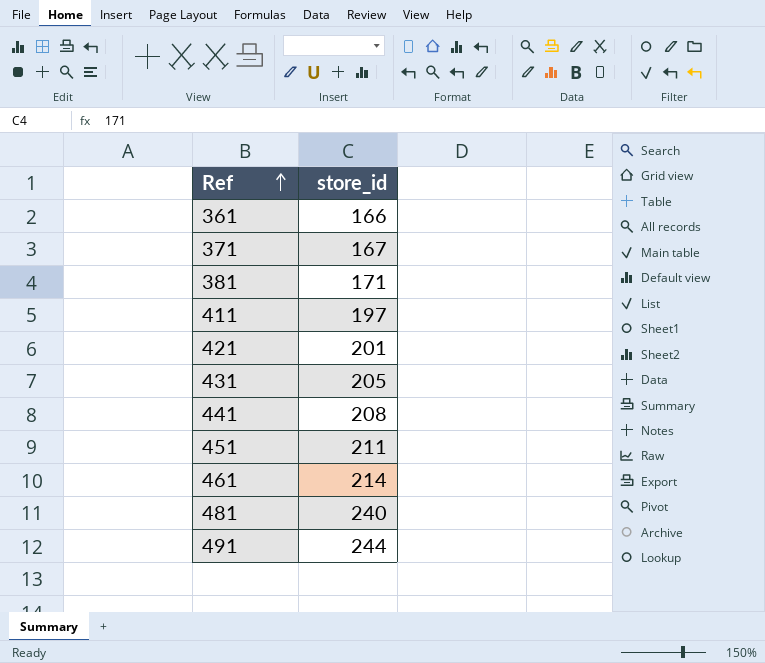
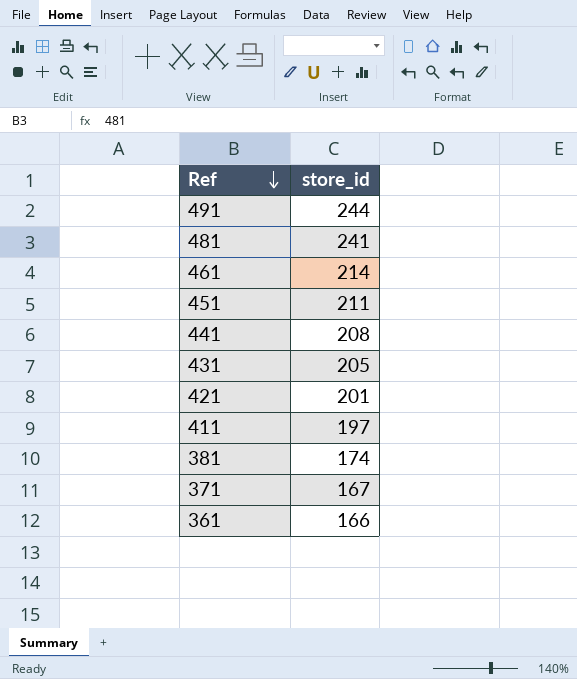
row order: Ref ascending -> Ref descending
481 | store_id: 240 -> 241
381 | store_id: 171 -> 174

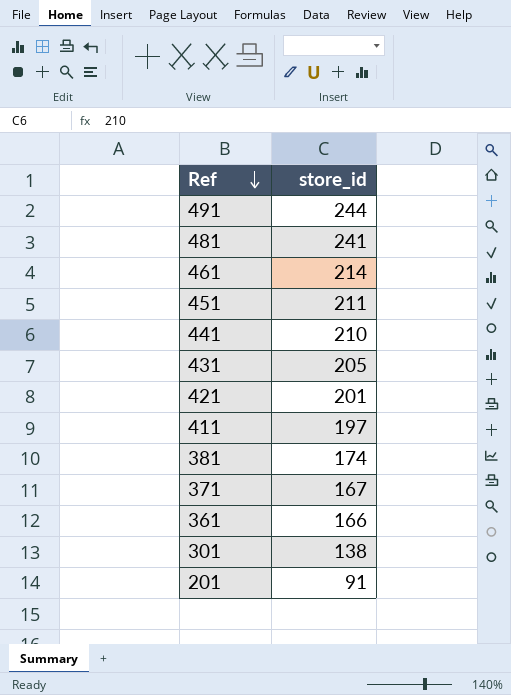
441 | store_id: 208 -> 210
row 301: none -> 138
row 201: none -> 91

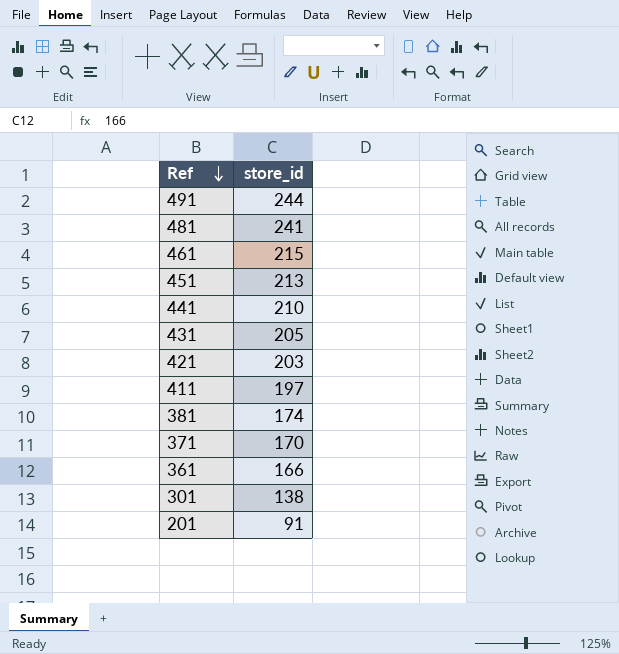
461 | store_id: 214 -> 215
451 | store_id: 211 -> 213
421 | store_id: 201 -> 203
371 | store_id: 167 -> 170

